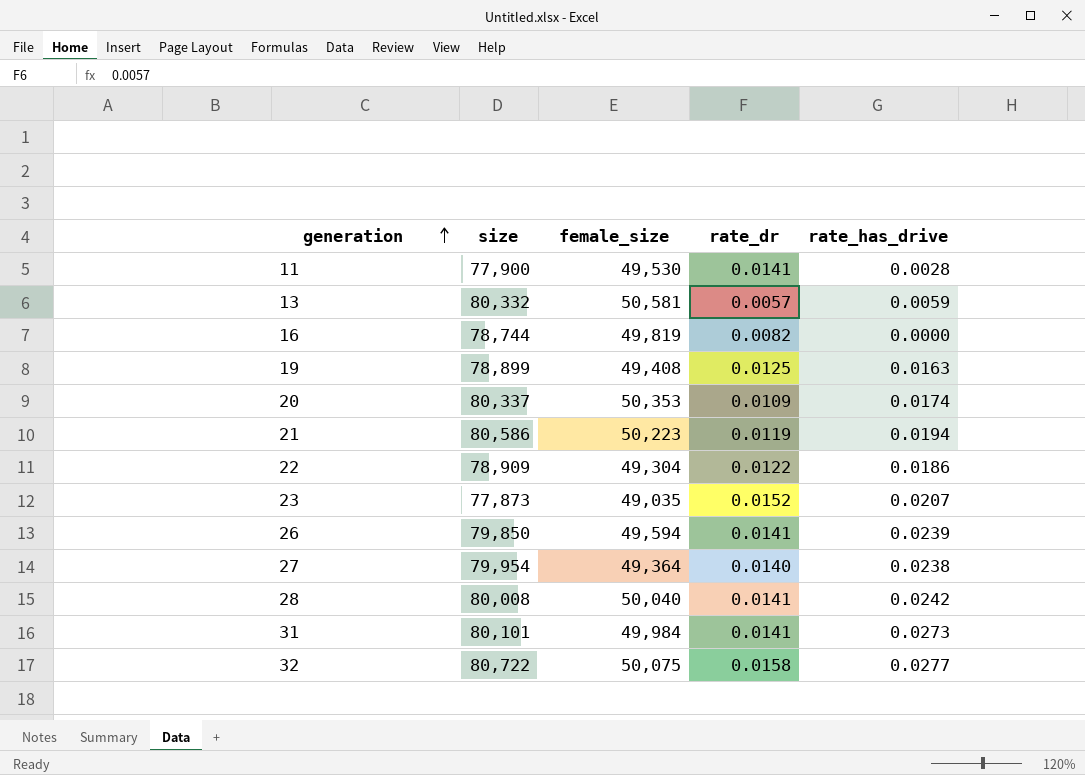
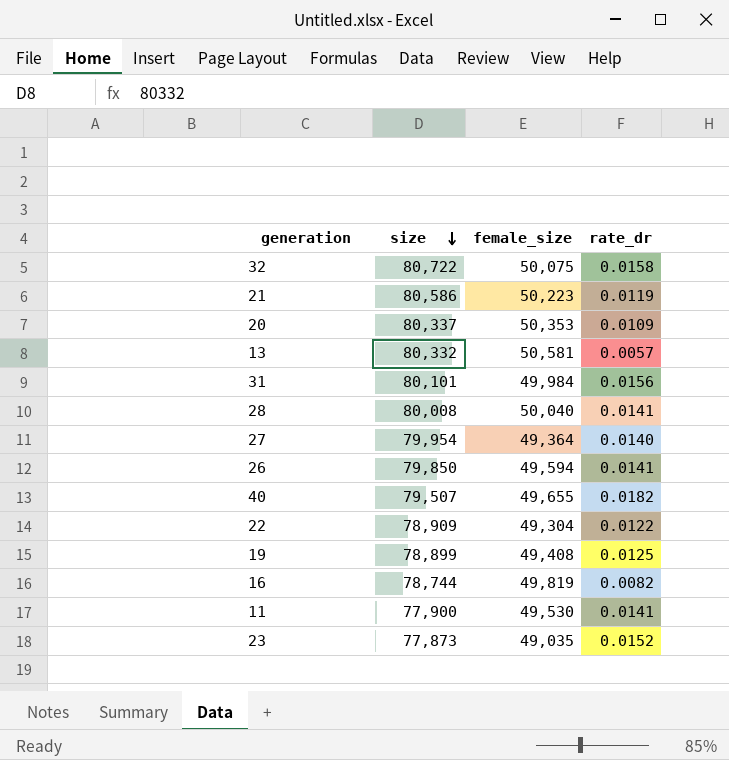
row order: generation ascending -> size descending
column rate_has_drive | position: 5 -> none
31 | rate_dr: 0.0141 -> 0.0156
row 40: none -> 79,507 | 49,655 | 0.0182

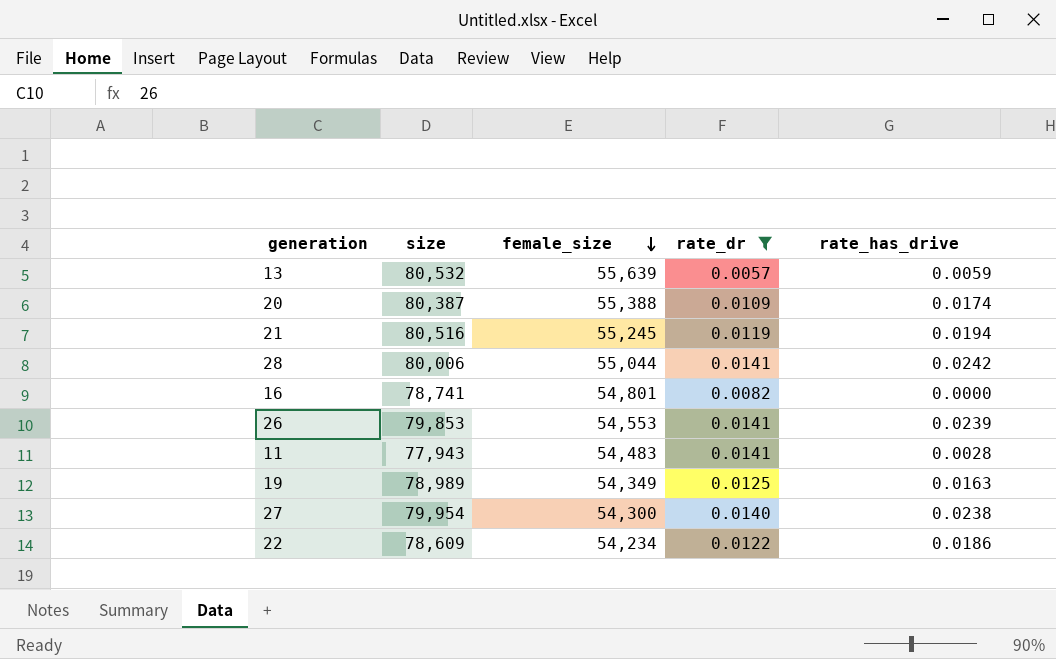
filter: none -> rate_dr <= 0.0141
row order: size descending -> female_size descending
column rate_has_drive | position: none -> 5
13 | size: 80,332 -> 80,532
13 | female_size: 50,581 -> 55,639
20 | size: 80,337 -> 80,387
20 | female_size: 50,353 -> 55,388
21 | size: 80,586 -> 80,516
21 | female_size: 50,223 -> 55,245
28 | size: 80,008 -> 80,006
28 | female_size: 50,040 -> 55,044
16 | size: 78,744 -> 78,741
16 | female_size: 49,819 -> 54,801
26 | size: 79,850 -> 79,853
26 | female_size: 49,594 -> 54,553
11 | size: 77,900 -> 77,943
11 | female_size: 49,530 -> 54,483
19 | size: 78,899 -> 78,989
19 | female_size: 49,408 -> 54,349
27 | female_size: 49,364 -> 54,300
22 | size: 78,909 -> 78,609
22 | female_size: 49,304 -> 54,234

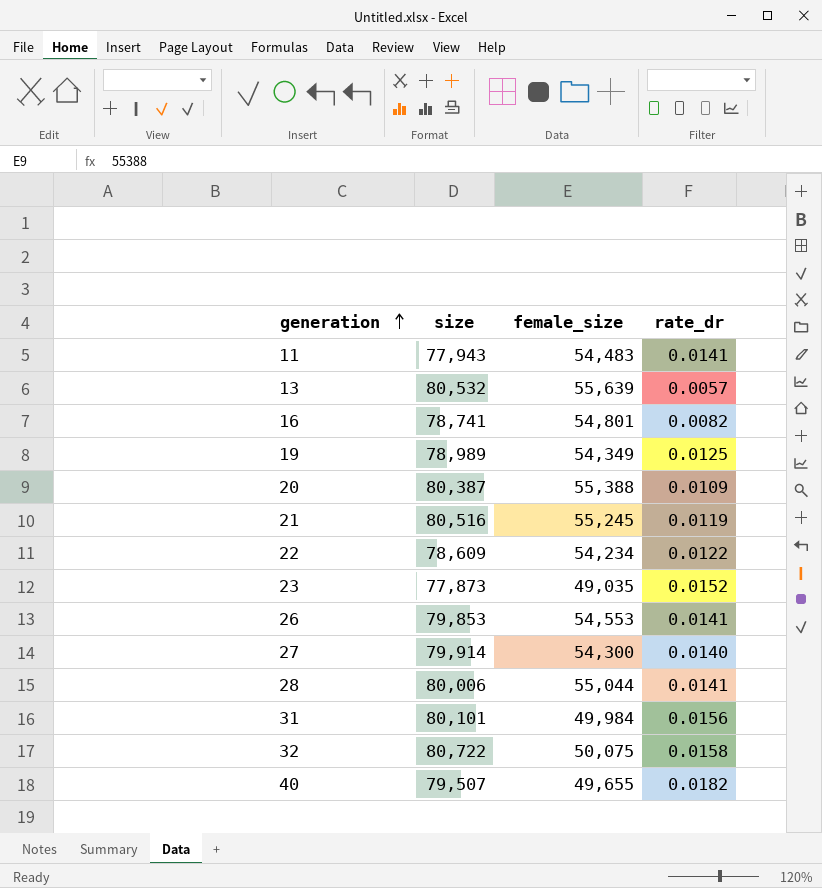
filter: rate_dr <= 0.0141 -> none
row order: female_size descending -> generation ascending
column rate_has_drive | position: 5 -> none
27 | size: 79,954 -> 79,914

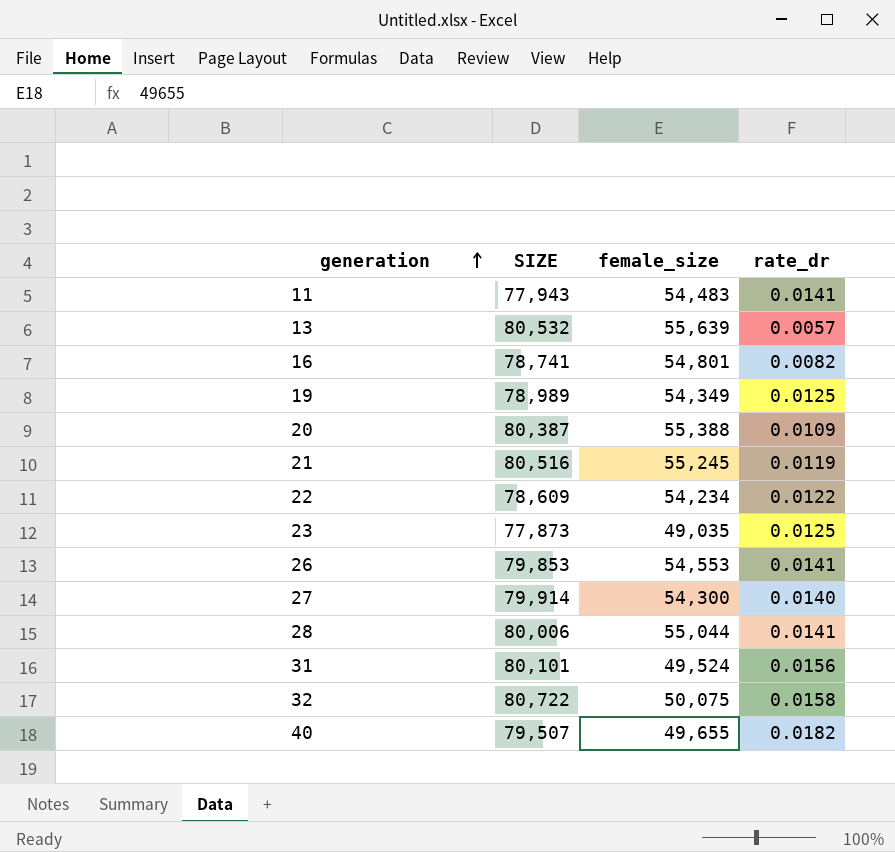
column name: size -> SIZE
23 | rate_dr: 0.0152 -> 0.0125
31 | female_size: 49,984 -> 49,524

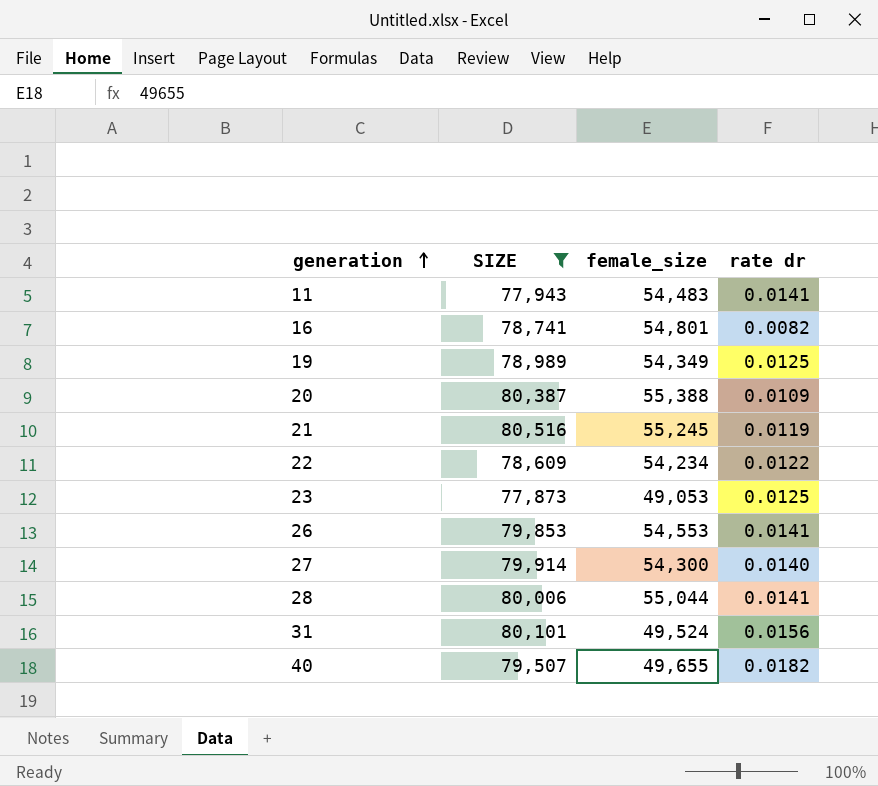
filter: none -> SIZE <= 80,516
column name: rate_dr -> rate dr
23 | female_size: 49,035 -> 49,053

